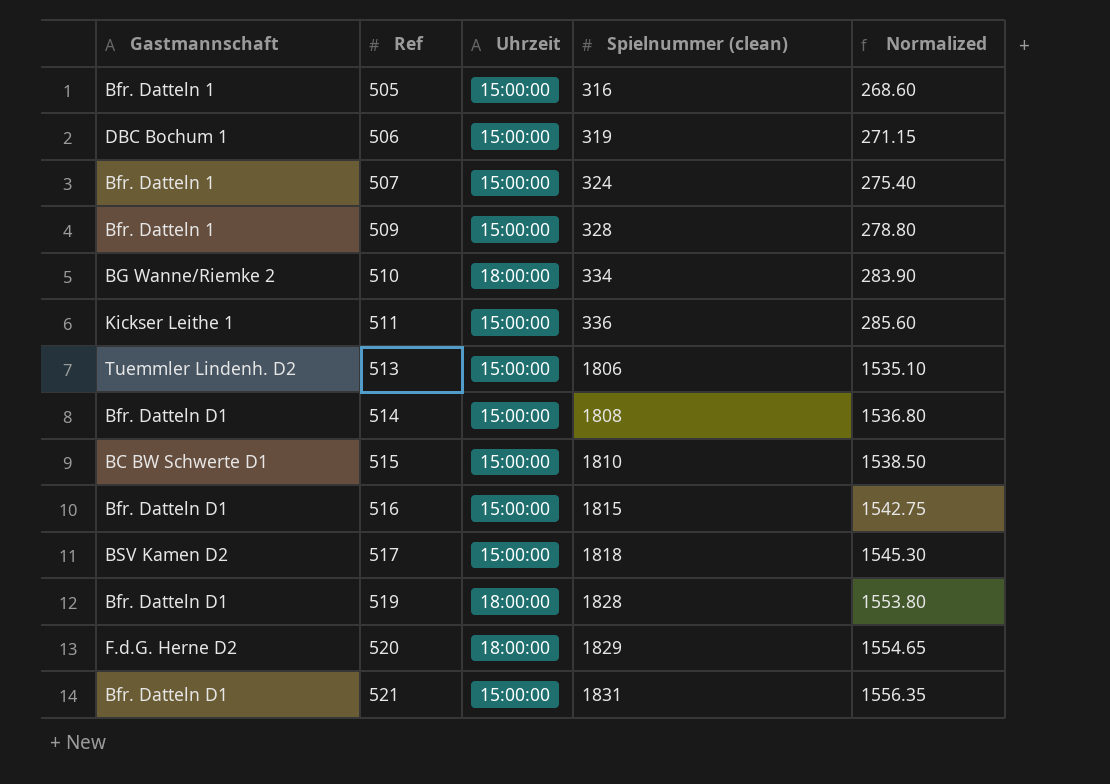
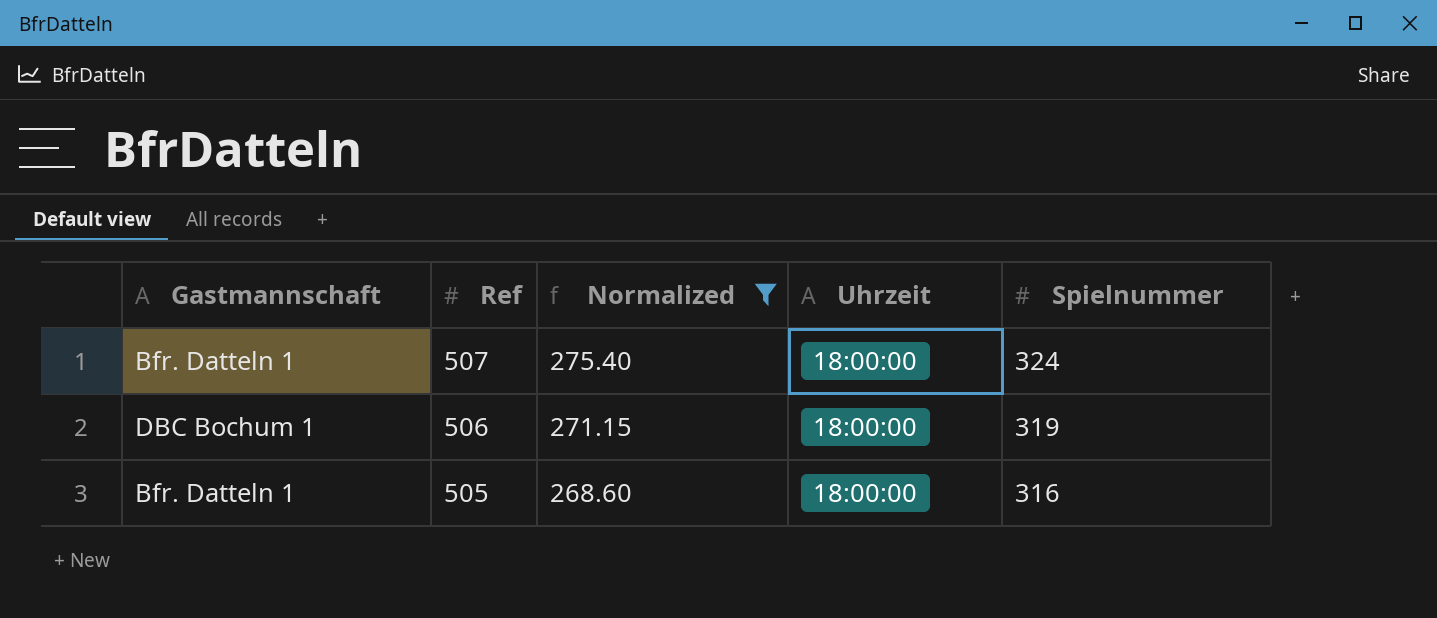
filter: none -> Normalized <= 275.40
row order: Ref ascending -> Ref descending
column Normalized | position: 5 -> 3
column name: Spielnummer (clean) -> Spielnummer
507 | Uhrzeit: 15:00:00 -> 18:00:00
506 | Uhrzeit: 15:00:00 -> 18:00:00
505 | Uhrzeit: 15:00:00 -> 18:00:00

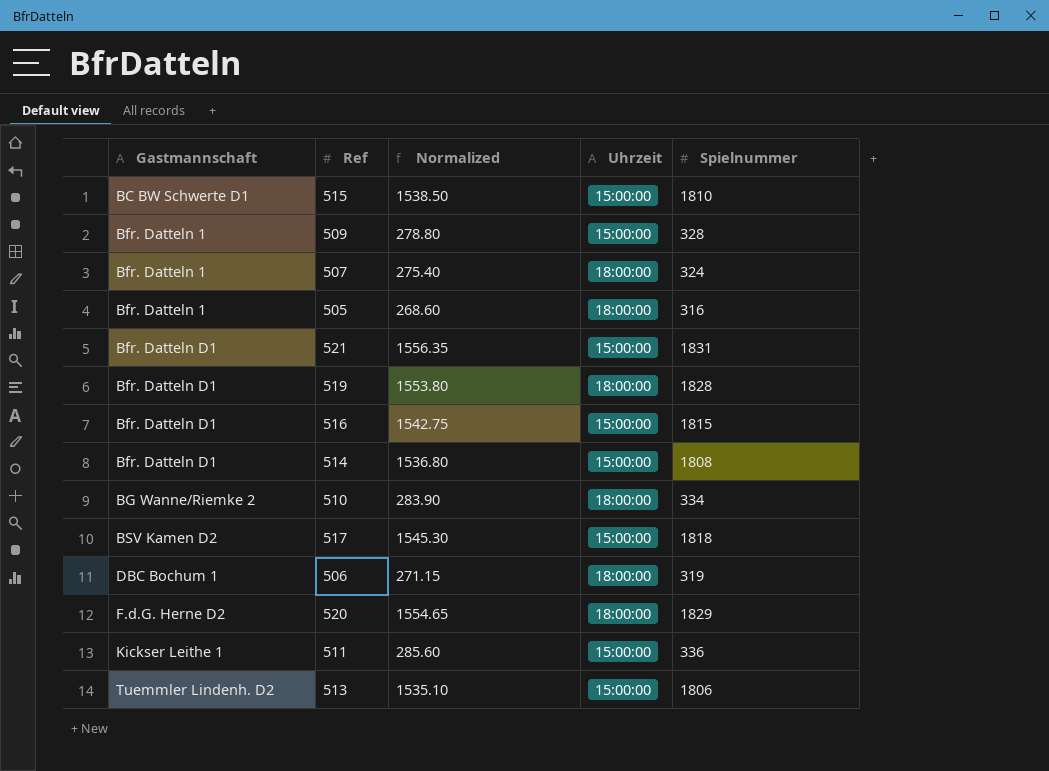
filter: Normalized <= 275.40 -> none
row order: Ref descending -> Gastmannschaft ascending

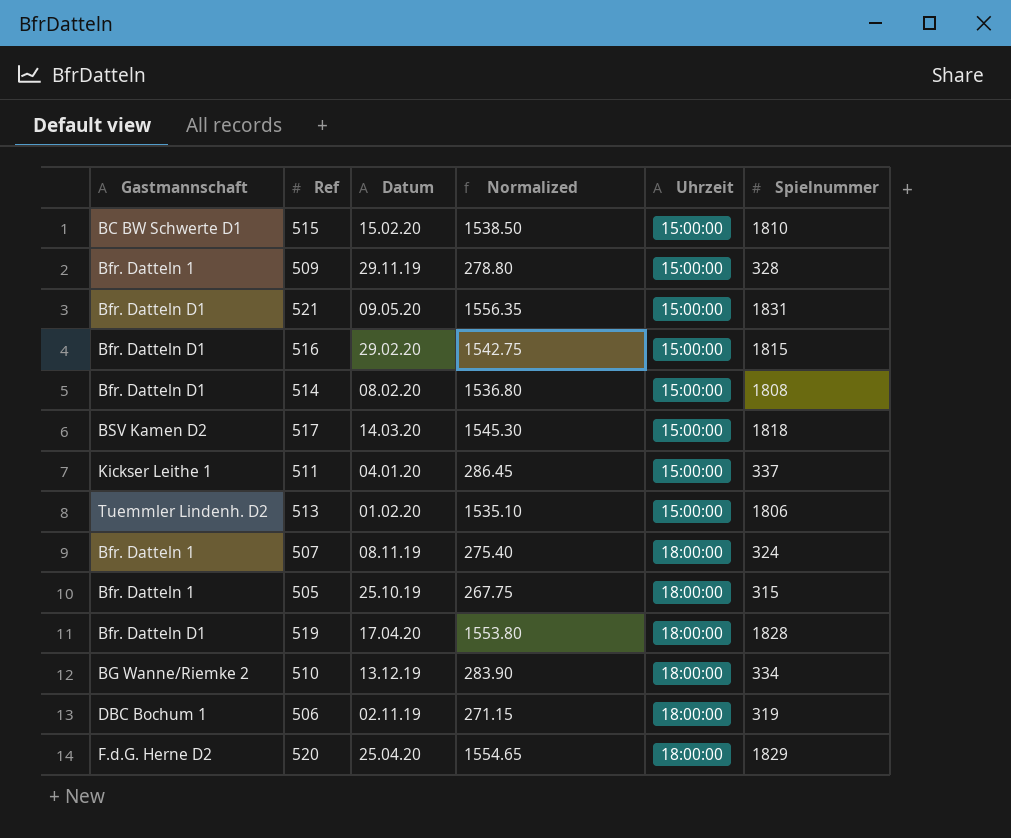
row order: Gastmannschaft ascending -> Uhrzeit ascending
column Datum | position: none -> 3
511 | Normalized: 285.60 -> 286.45
511 | Spielnummer: 336 -> 337
505 | Normalized: 268.60 -> 267.75
505 | Spielnummer: 316 -> 315

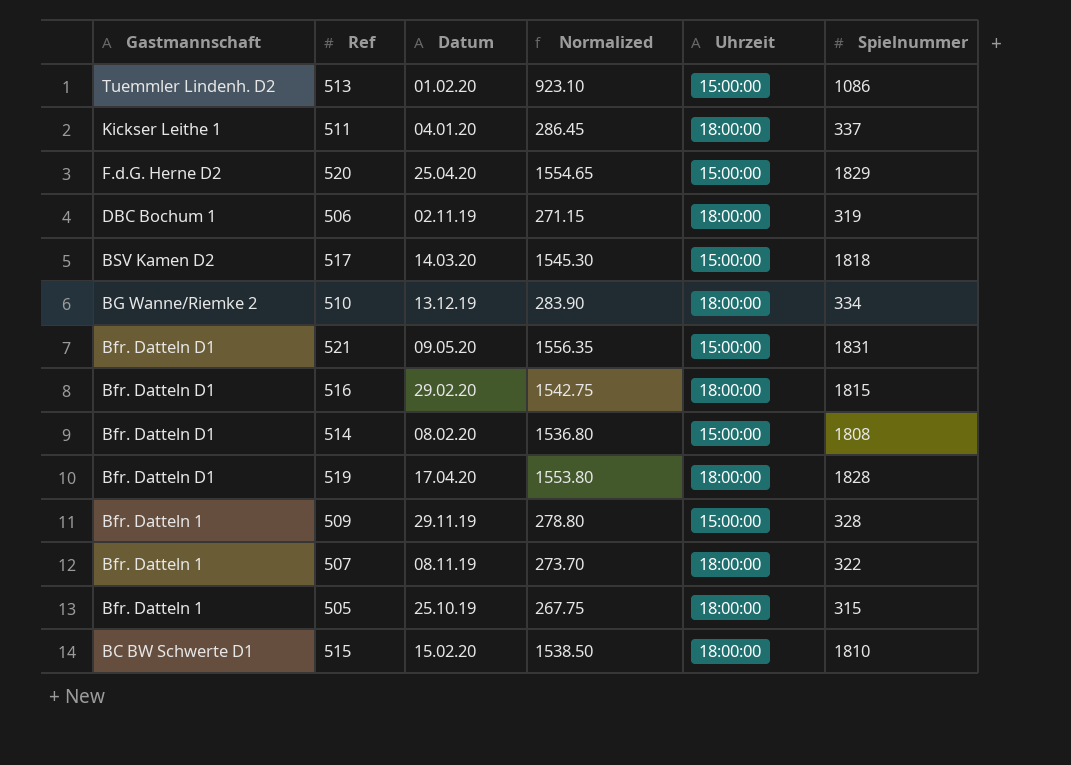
row order: Uhrzeit ascending -> Gastmannschaft descending
513 | Normalized: 1535.10 -> 923.10
513 | Spielnummer: 1806 -> 1086
511 | Uhrzeit: 15:00:00 -> 18:00:00
520 | Uhrzeit: 18:00:00 -> 15:00:00
516 | Uhrzeit: 15:00:00 -> 18:00:00
507 | Normalized: 275.40 -> 273.70
507 | Spielnummer: 324 -> 322
515 | Uhrzeit: 15:00:00 -> 18:00:00

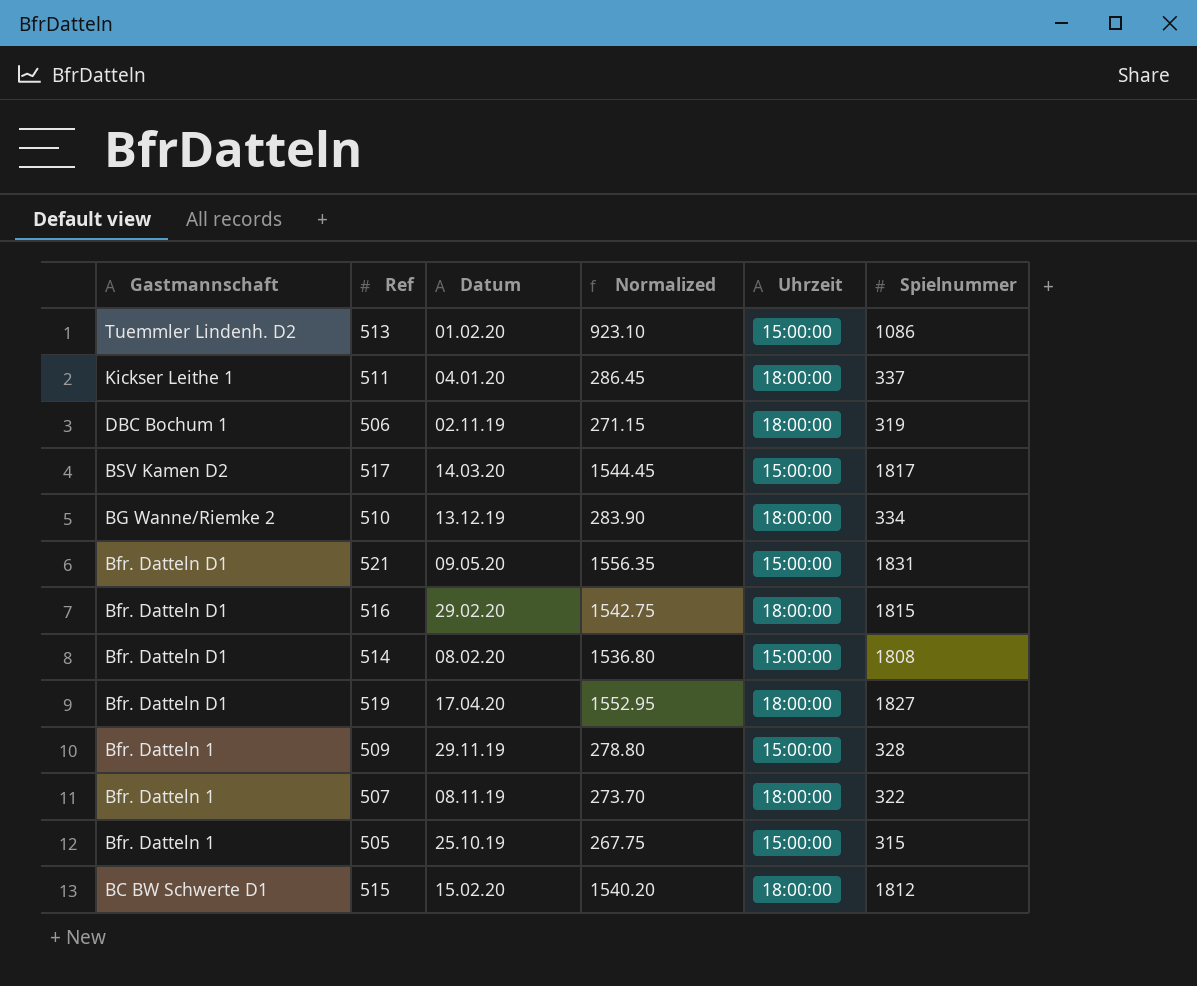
row 520: F.d.G. Herne D2 | 25.04.20 | 1554.65 | 15:00:00 | 1829 -> none
517 | Normalized: 1545.30 -> 1544.45
517 | Spielnummer: 1818 -> 1817
519 | Normalized: 1553.80 -> 1552.95
519 | Spielnummer: 1828 -> 1827
505 | Uhrzeit: 18:00:00 -> 15:00:00
515 | Normalized: 1538.50 -> 1540.20
515 | Spielnummer: 1810 -> 1812

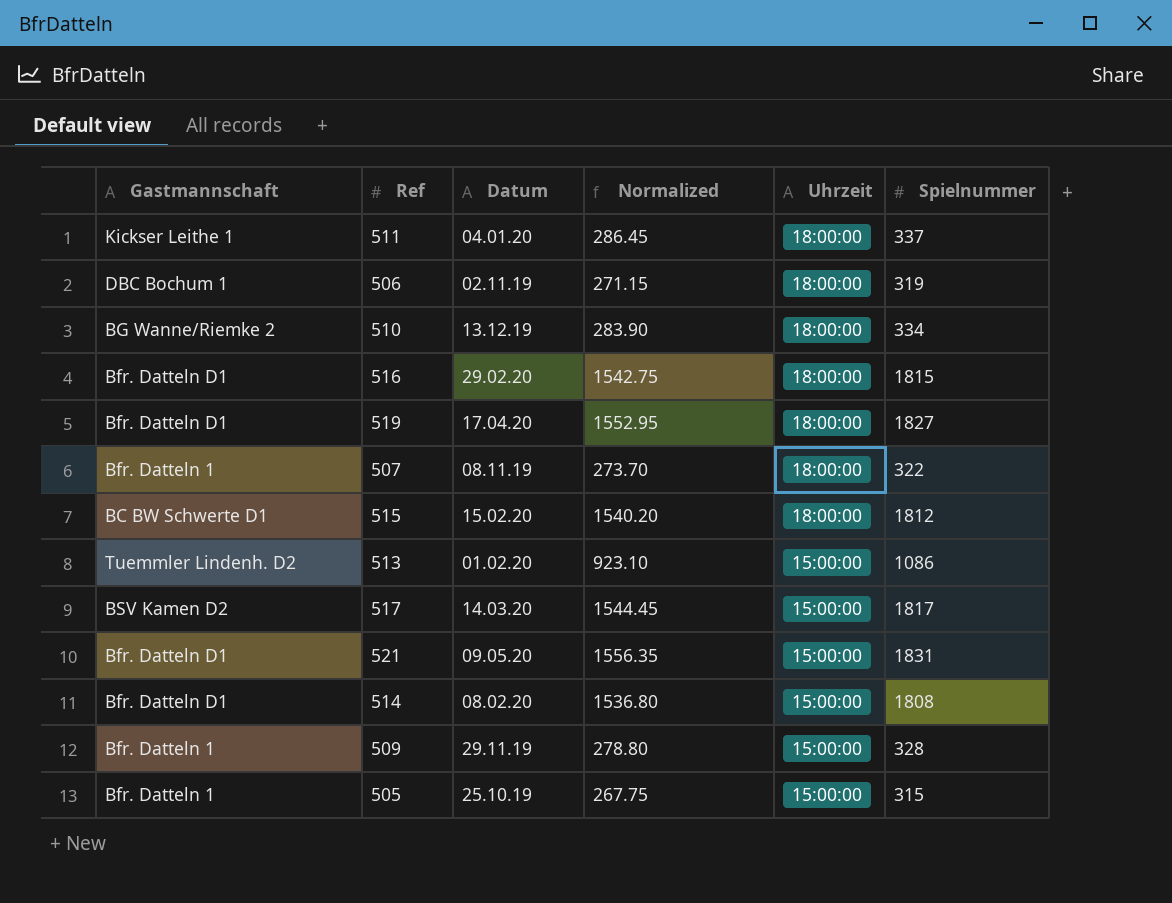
row order: Gastmannschaft descending -> Uhrzeit descending

